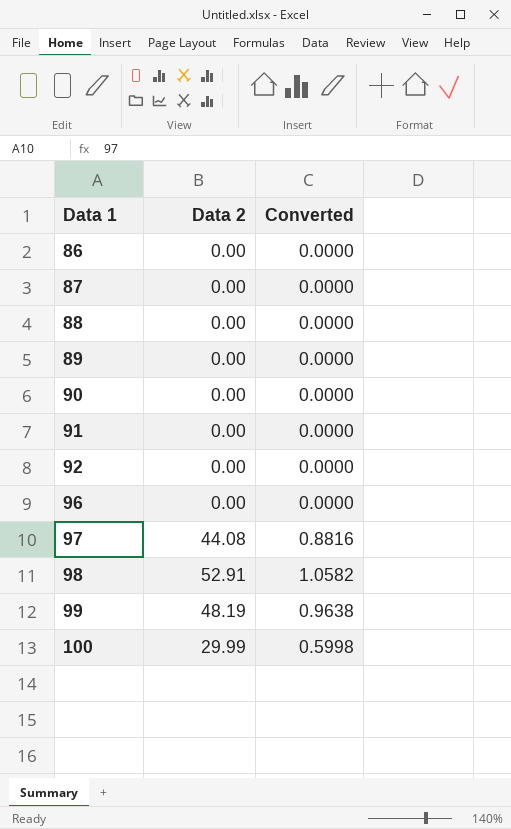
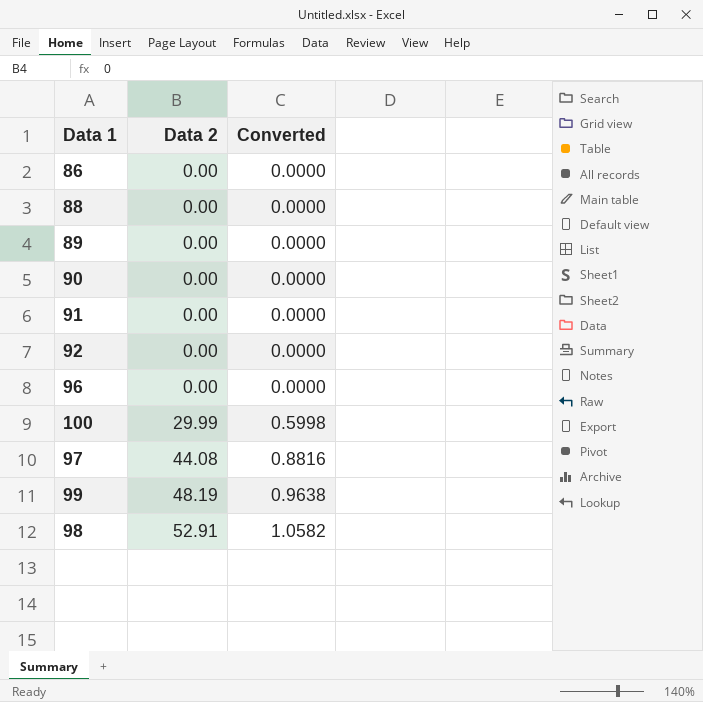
row order: Data 1 ascending -> Data 2 ascending
row 87: 0.00 | 0.0000 -> none

